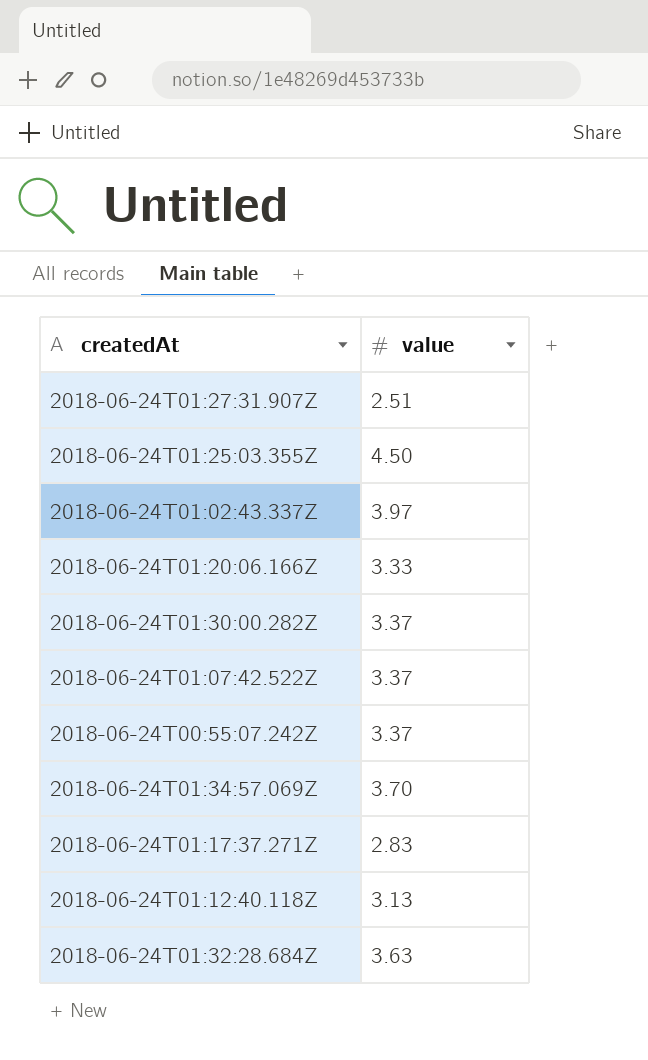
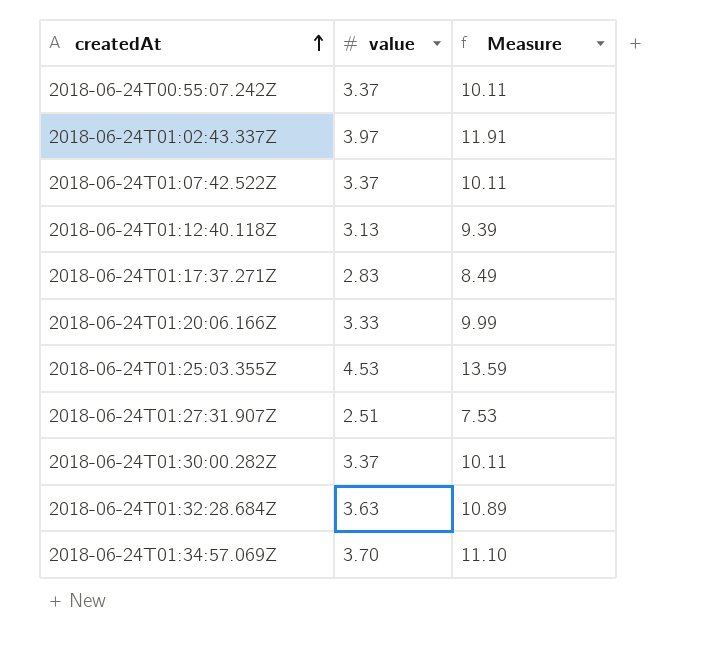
row order: none -> createdAt ascending
column Measure | formula: none -> [value] * 3
2018-06-24T01:25:03.355Z | value: 4.50 -> 4.53

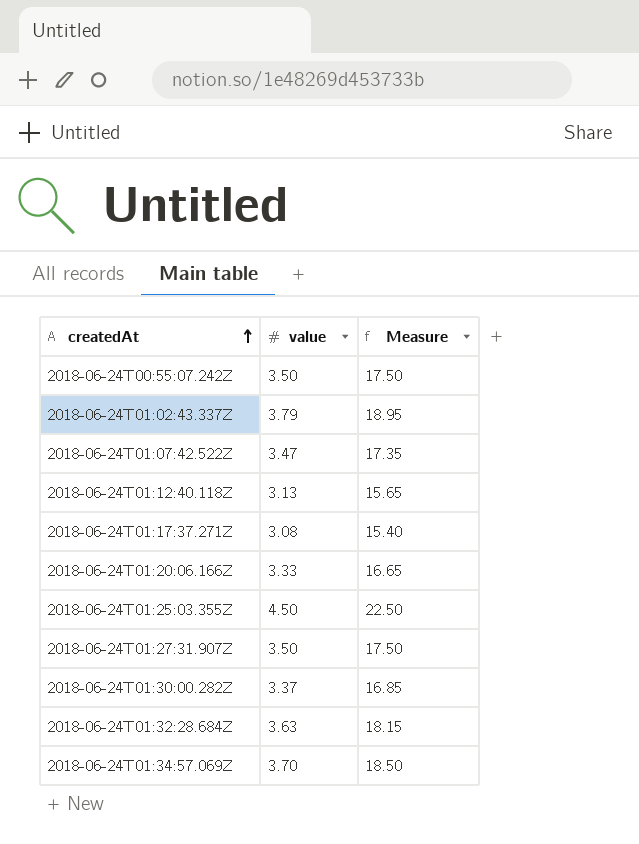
column Measure | formula: [value] * 3 -> [value] * 5
2018-06-24T00:55:07.242Z | value: 3.37 -> 3.50
2018-06-24T01:02:43.337Z | value: 3.97 -> 3.79
2018-06-24T01:07:42.522Z | value: 3.37 -> 3.47
2018-06-24T01:17:37.271Z | value: 2.83 -> 3.08
2018-06-24T01:25:03.355Z | value: 4.53 -> 4.50
2018-06-24T01:27:31.907Z | value: 2.51 -> 3.50

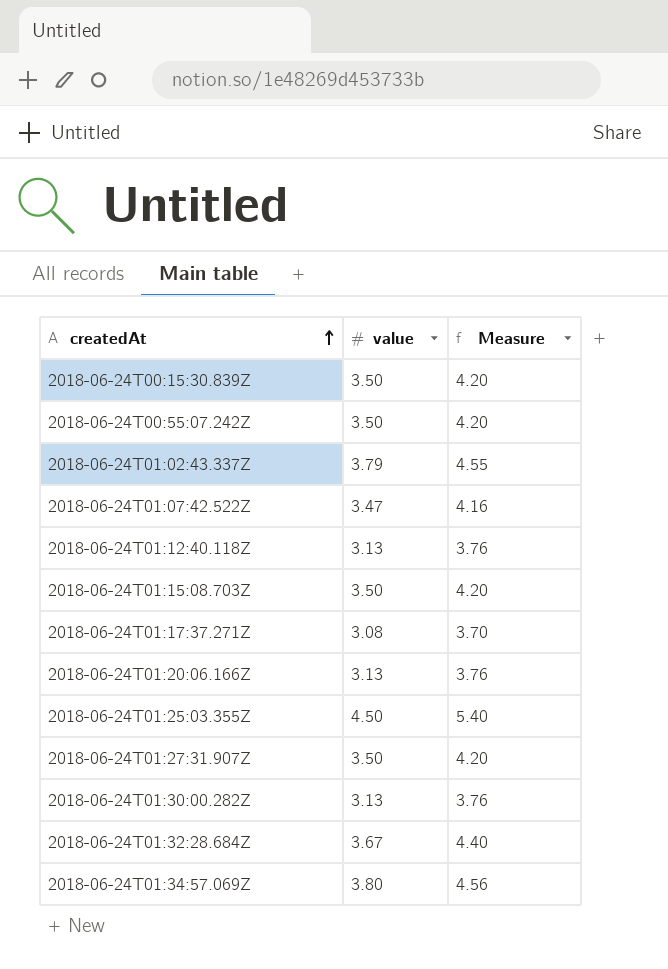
column Measure | formula: [value] * 5 -> [value] * 1.2
row 2018-06-24T00:15:30.839Z: none -> 3.50 | 4.20
row 2018-06-24T01:15:08.703Z: none -> 3.50 | 4.20
2018-06-24T01:20:06.166Z | value: 3.33 -> 3.13
2018-06-24T01:30:00.282Z | value: 3.37 -> 3.13
2018-06-24T01:32:28.684Z | value: 3.63 -> 3.67
2018-06-24T01:34:57.069Z | value: 3.70 -> 3.80

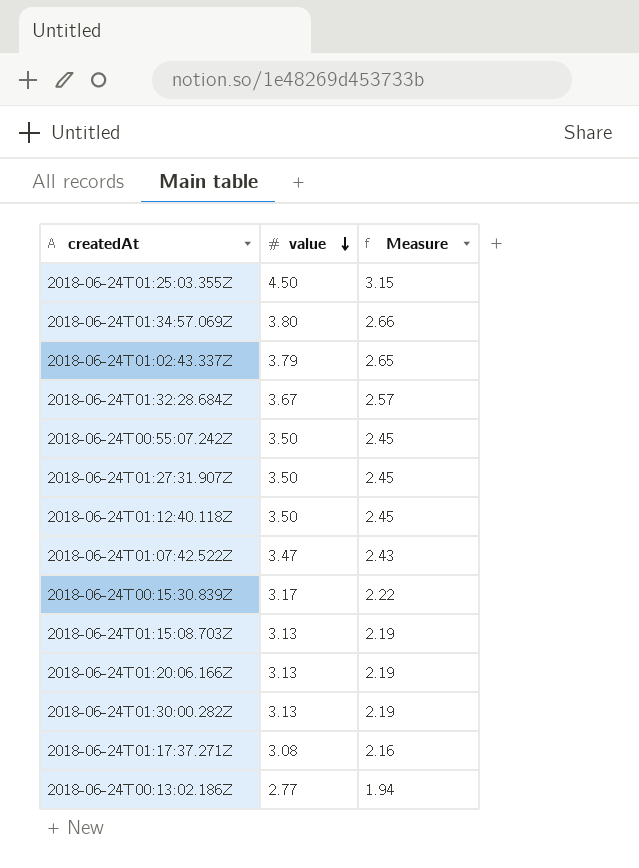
row order: createdAt ascending -> value descending
column Measure | formula: [value] * 1.2 -> [value] * 0.7
2018-06-24T01:12:40.118Z | value: 3.13 -> 3.50
2018-06-24T00:15:30.839Z | value: 3.50 -> 3.17
2018-06-24T01:15:08.703Z | value: 3.50 -> 3.13
row 2018-06-24T00:13:02.186Z: none -> 2.77 | 1.94

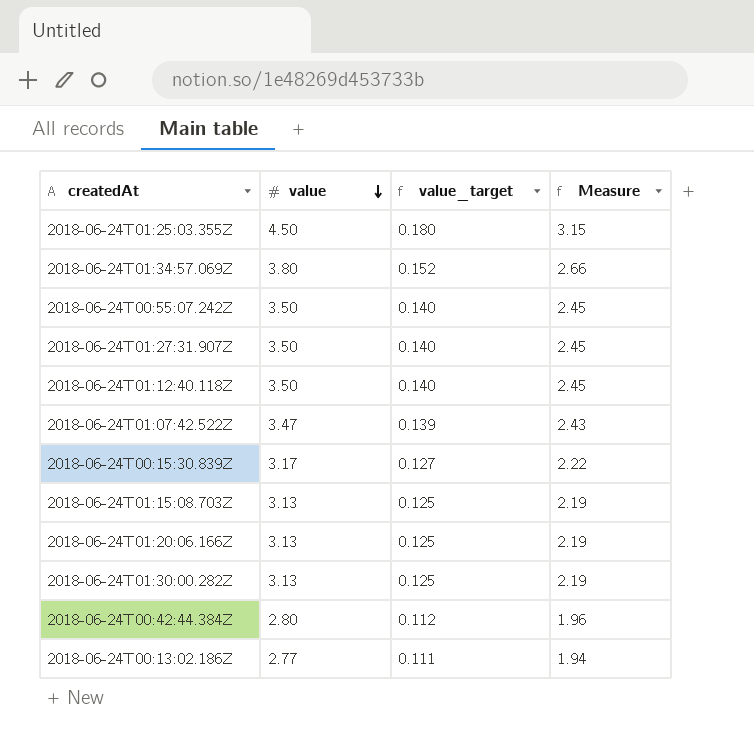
column value_target | formula: none -> [value] * 0.04
row 2018-06-24T01:02:43.337Z: 3.79 | 2.65 -> none
row 2018-06-24T01:32:28.684Z: 3.67 | 2.57 -> none
row 2018-06-24T01:17:37.271Z: 3.08 | 2.16 -> none
row 2018-06-24T00:42:44.384Z: none -> 2.80 | 0.112 | 1.96

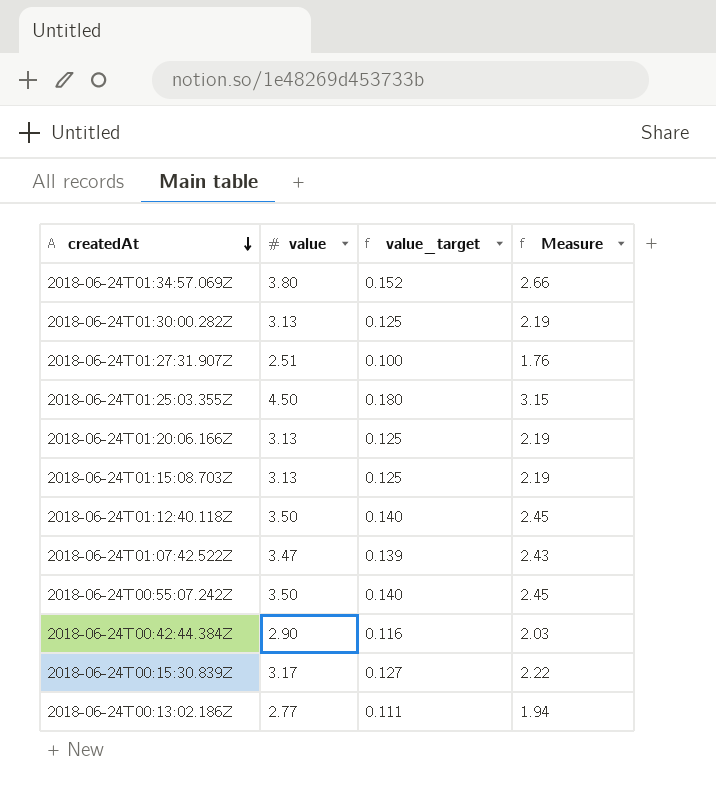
row order: value descending -> createdAt descending
2018-06-24T01:27:31.907Z | value: 3.50 -> 2.51
2018-06-24T01:27:31.907Z | value_target: 0.140 -> 0.100
2018-06-24T01:27:31.907Z | Measure: 2.45 -> 1.76
2018-06-24T00:42:44.384Z | value: 2.80 -> 2.90
2018-06-24T00:42:44.384Z | value_target: 0.112 -> 0.116
2018-06-24T00:42:44.384Z | Measure: 1.96 -> 2.03

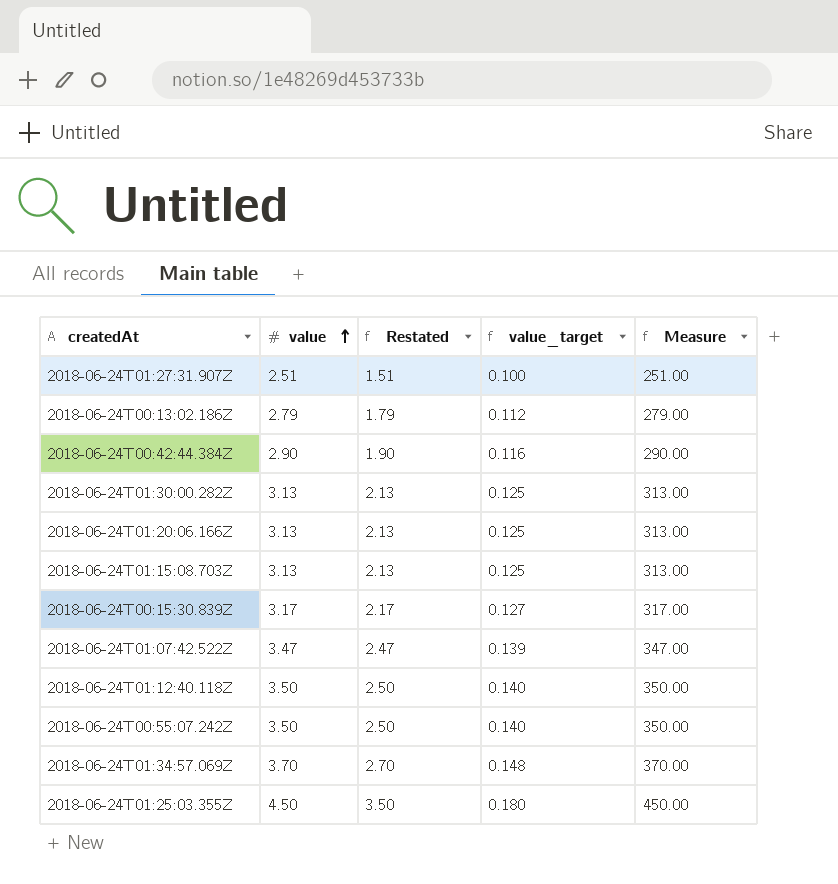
row order: createdAt descending -> value ascending
column Restated | formula: none -> [value] - 1
column Measure | formula: [value] * 0.7 -> [value] * 100
2018-06-24T00:13:02.186Z | value: 2.77 -> 2.79
2018-06-24T00:13:02.186Z | value_target: 0.111 -> 0.112
2018-06-24T01:34:57.069Z | value: 3.80 -> 3.70
2018-06-24T01:34:57.069Z | value_target: 0.152 -> 0.148

